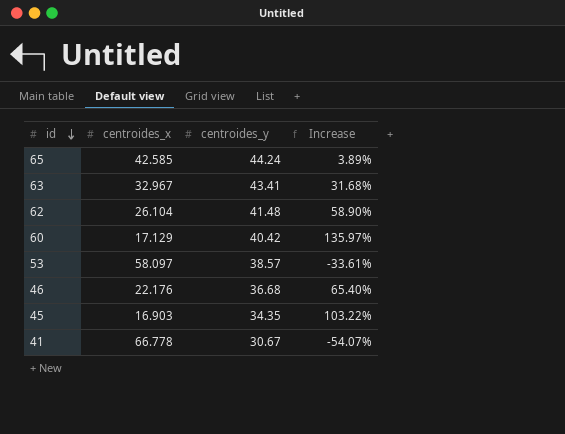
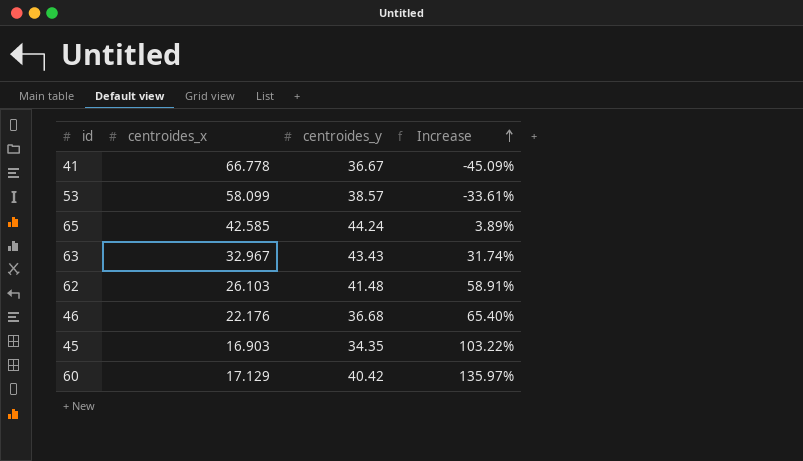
row order: id descending -> Increase ascending
41 | centroides_y: 30.67 -> 36.67
41 | Increase: -54.07% -> -45.09%
53 | centroides_x: 58.097 -> 58.099
63 | centroides_y: 43.41 -> 43.43
63 | Increase: 31.68% -> 31.74%
62 | centroides_x: 26.104 -> 26.103
62 | Increase: 58.90% -> 58.91%

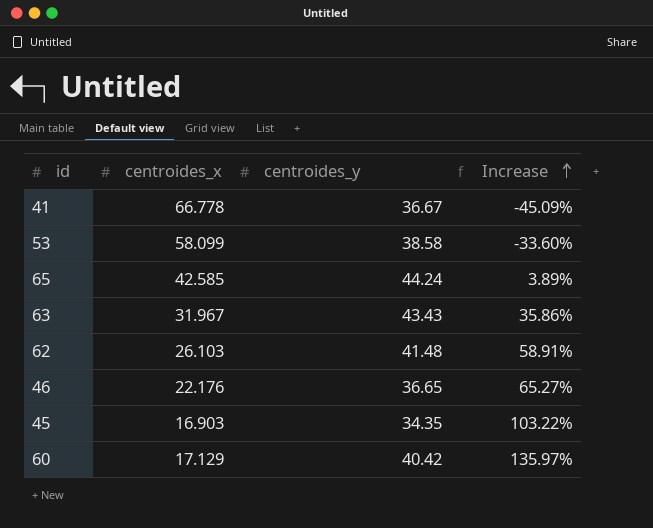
53 | centroides_y: 38.57 -> 38.58
53 | Increase: -33.61% -> -33.60%
63 | centroides_x: 32.967 -> 31.967
63 | Increase: 31.74% -> 35.86%
46 | centroides_y: 36.68 -> 36.65
46 | Increase: 65.40% -> 65.27%

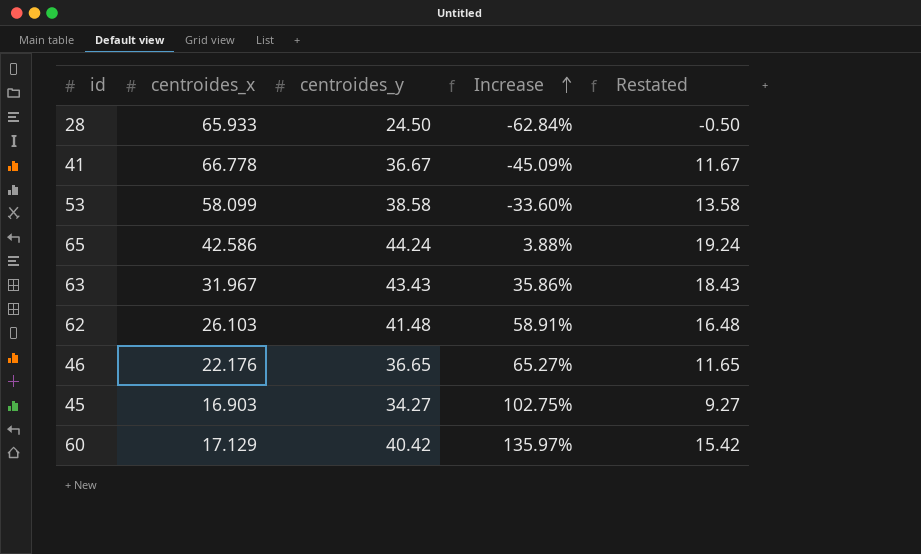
column Restated | formula: none -> [centroides_y] - 25
row 28: none -> 65.933 | 24.50 | -62.84% | -0.50
65 | centroides_x: 42.585 -> 42.586
65 | Increase: 3.89% -> 3.88%
45 | centroides_y: 34.35 -> 34.27
45 | Increase: 103.22% -> 102.75%

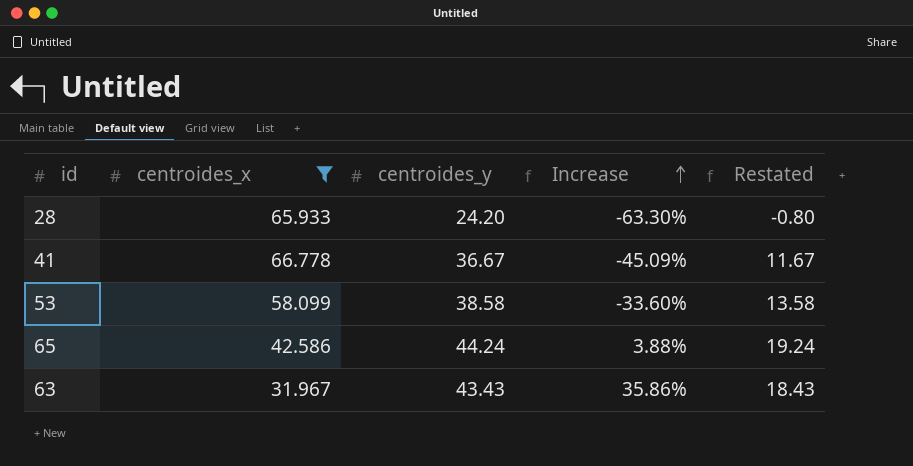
filter: none -> centroides_x >= 31.967
28 | centroides_y: 24.50 -> 24.20
28 | Increase: -62.84% -> -63.30%
28 | Restated: -0.50 -> -0.80

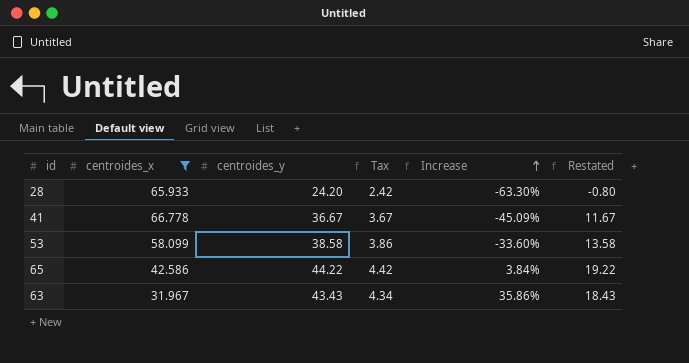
column Tax | formula: none -> [centroides_y] * 0.1
65 | centroides_y: 44.24 -> 44.22
65 | Increase: 3.88% -> 3.84%
65 | Restated: 19.24 -> 19.22

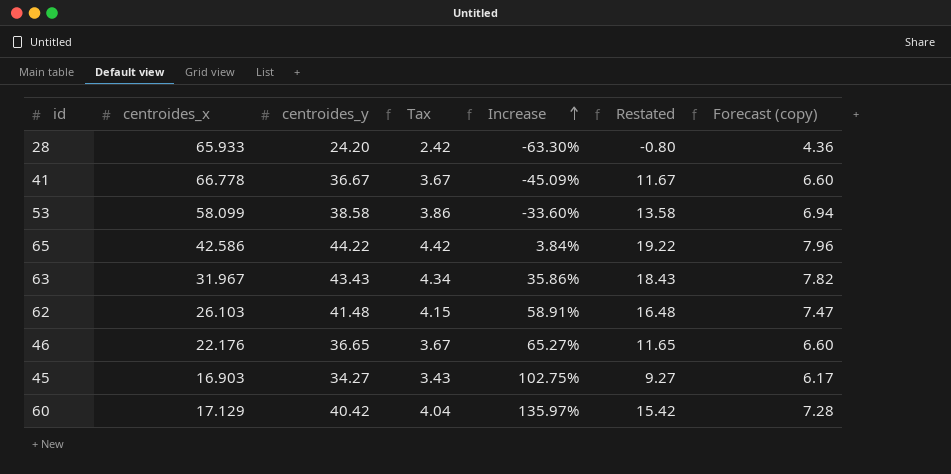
filter: centroides_x >= 31.967 -> none
column Forecast (copy) | formula: none -> [centroides_y] * 0.18

